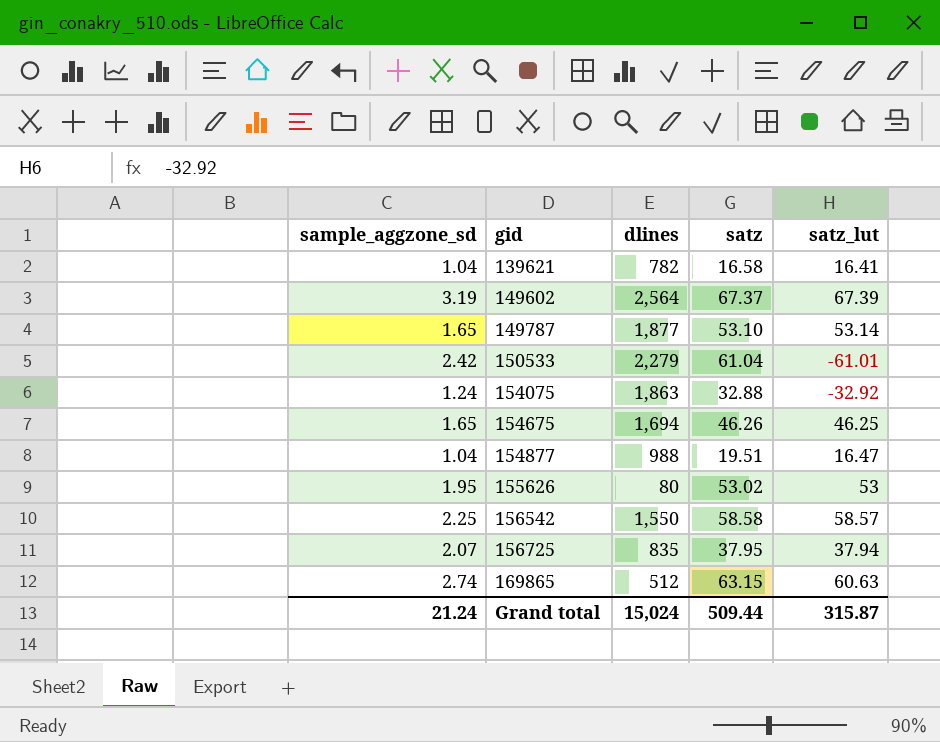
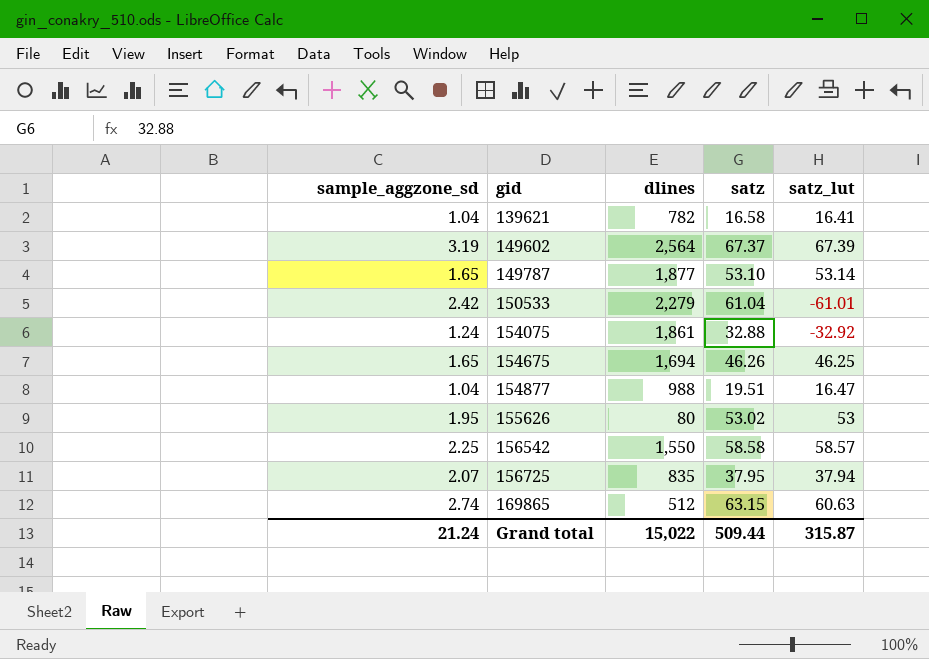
154075 | dlines: 1,863 -> 1,861
Grand total | dlines: 15,024 -> 15,022

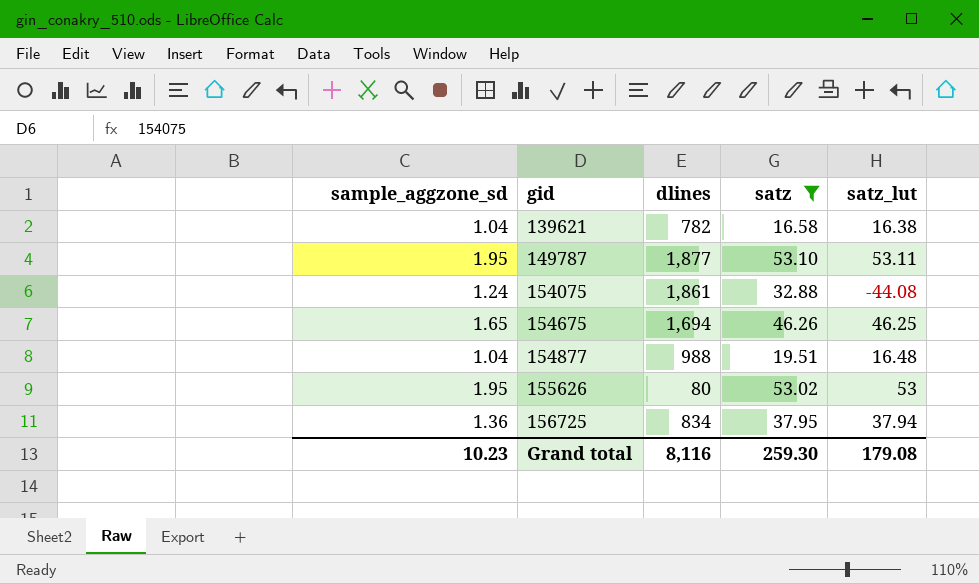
filter: none -> satz <= 53.10
139621 | satz_lut: 16.41 -> 16.38
149787 | sample_aggzone_sd: 1.65 -> 1.95
149787 | satz_lut: 53.14 -> 53.11
154075 | satz_lut: -32.92 -> -44.08
154877 | satz_lut: 16.47 -> 16.48
156725 | sample_aggzone_sd: 2.07 -> 1.36
156725 | dlines: 835 -> 834
Grand total | sample_aggzone_sd: 21.24 -> 10.23
Grand total | dlines: 15,022 -> 8,116
Grand total | satz: 509.44 -> 259.30
Grand total | satz_lut: 315.87 -> 179.08

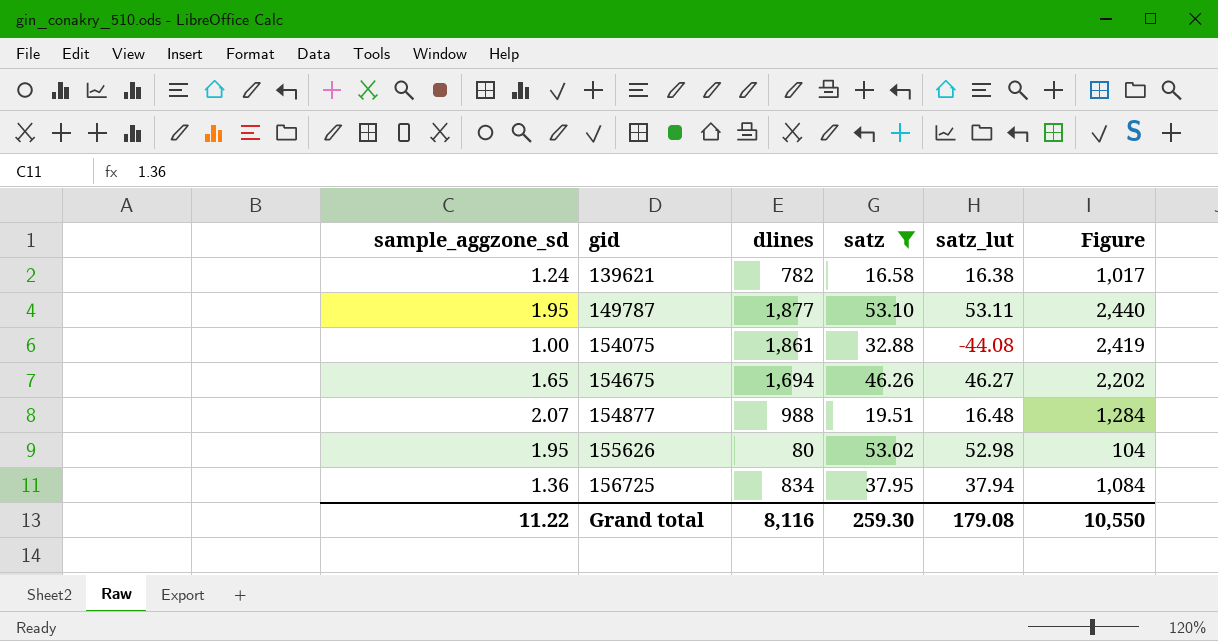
column Figure | formula: none -> [dlines] * 1.3
139621 | sample_aggzone_sd: 1.04 -> 1.24
154075 | sample_aggzone_sd: 1.24 -> 1.00
154675 | satz_lut: 46.25 -> 46.27
154877 | sample_aggzone_sd: 1.04 -> 2.07
155626 | satz_lut: 53 -> 52.98
Grand total | sample_aggzone_sd: 10.23 -> 11.22

